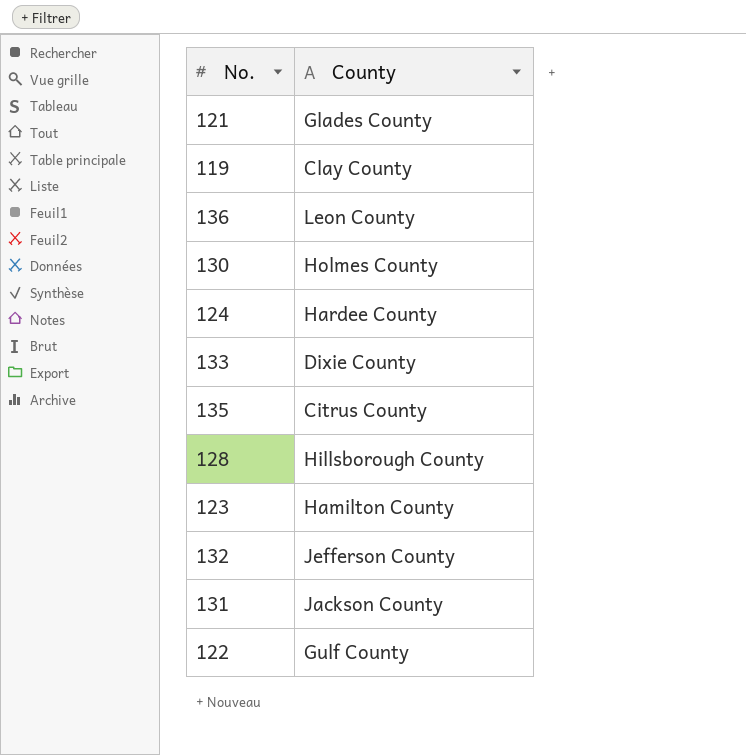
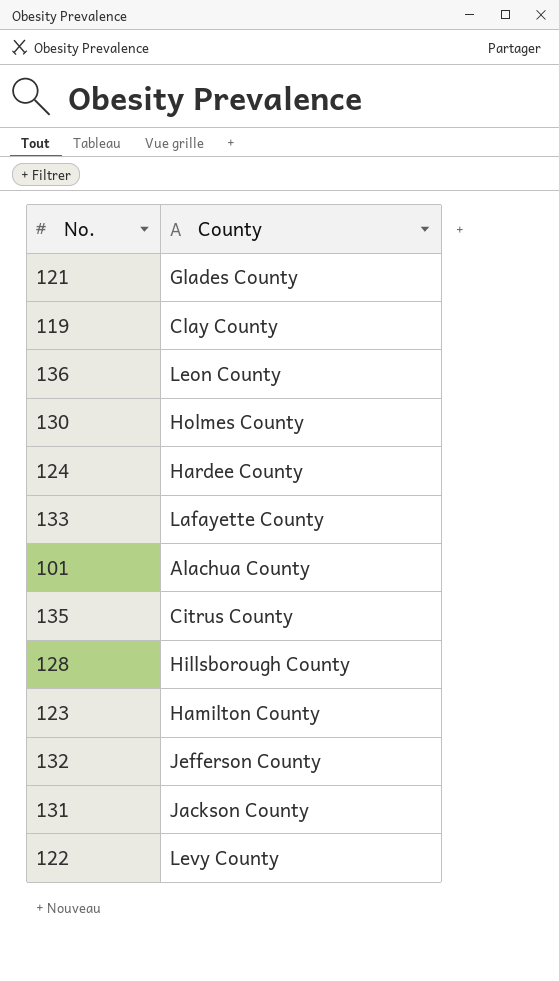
133 | County: Dixie County -> Lafayette County
row 101: none -> Alachua County
122 | County: Gulf County -> Levy County

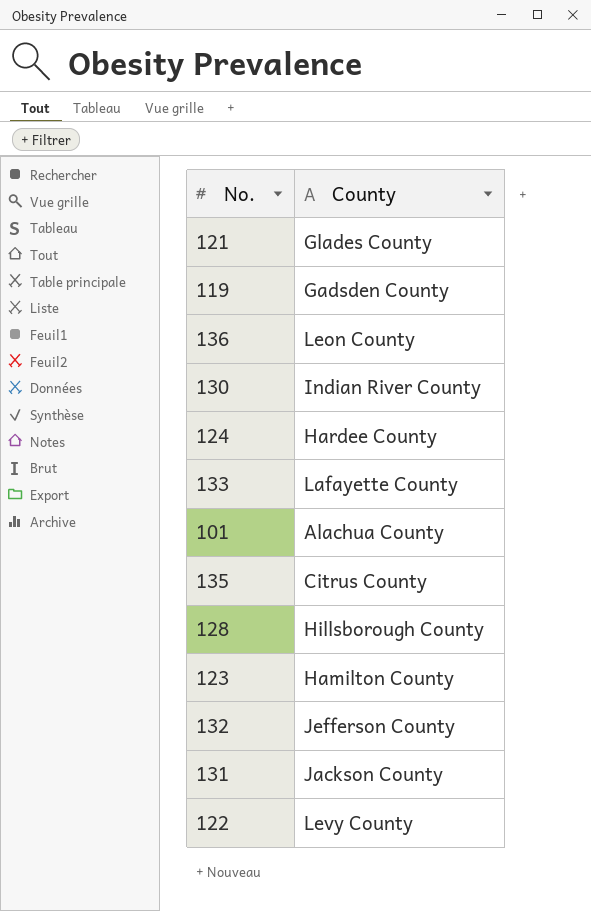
119 | County: Clay County -> Gadsden County
130 | County: Holmes County -> Indian River County

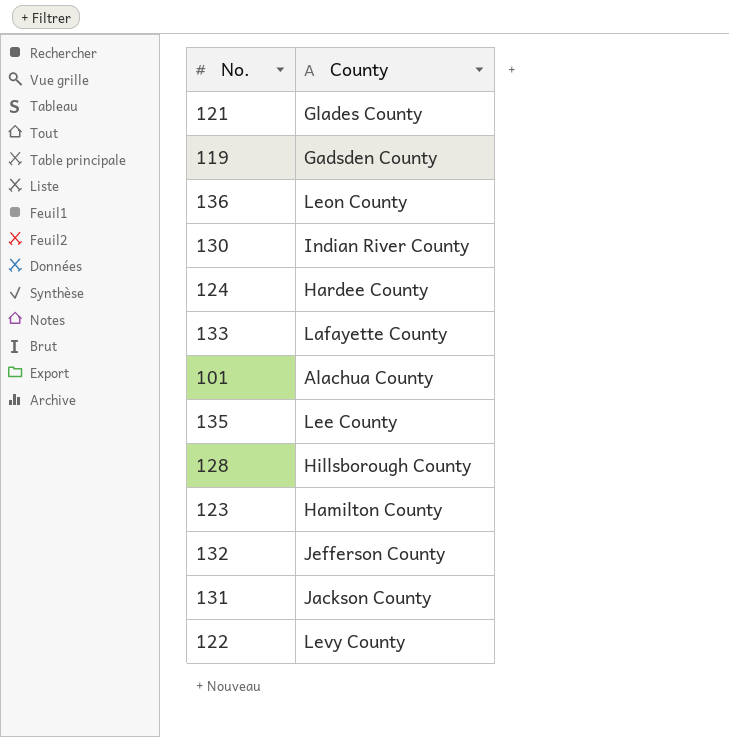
135 | County: Citrus County -> Lee County

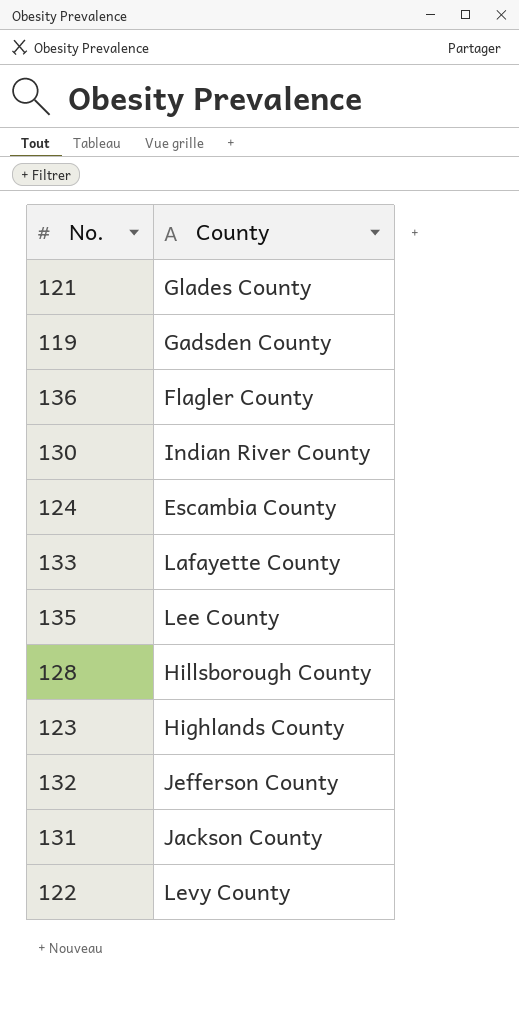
row 101: Alachua County -> none
136 | County: Leon County -> Flagler County
124 | County: Hardee County -> Escambia County
123 | County: Hamilton County -> Highlands County

